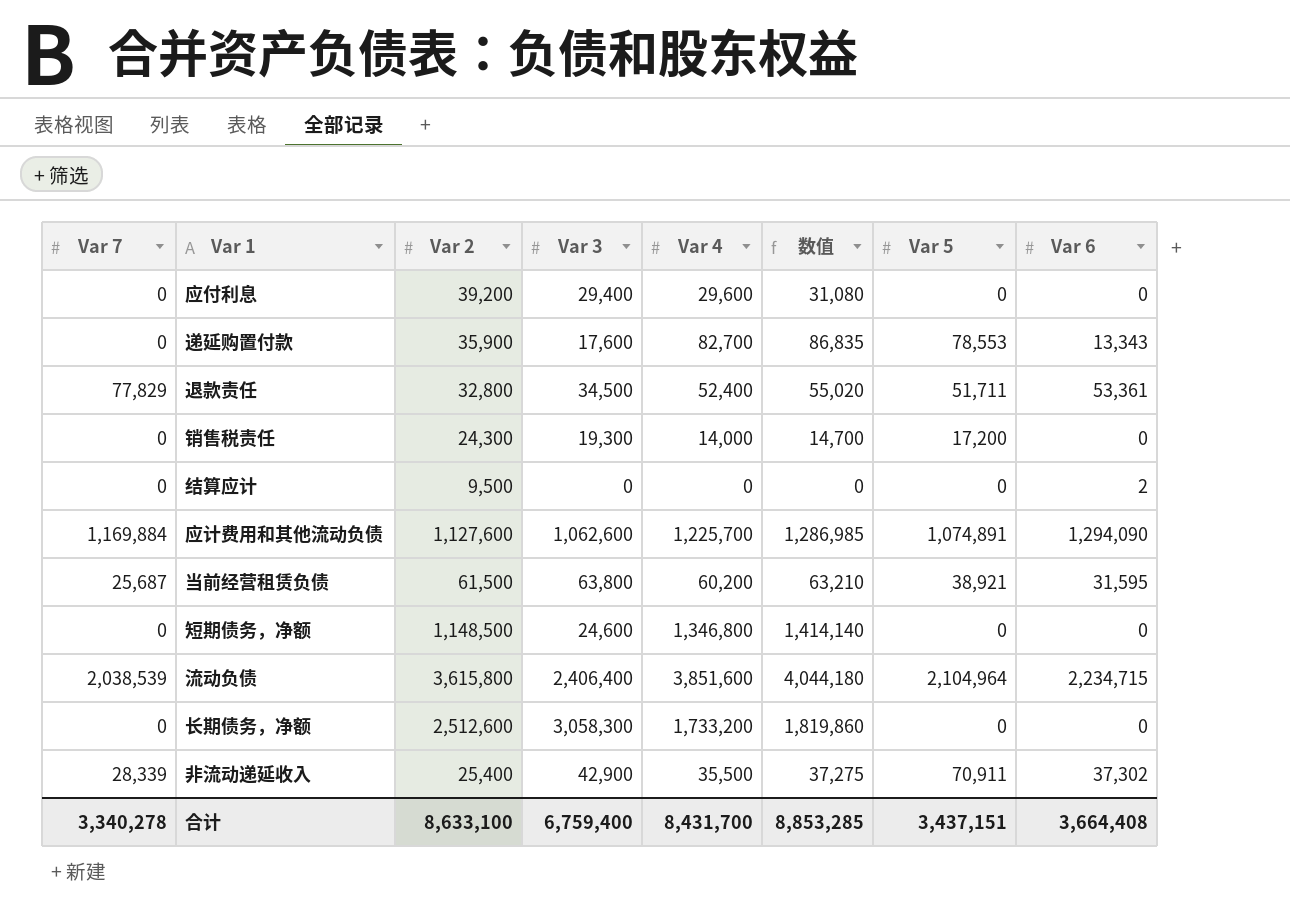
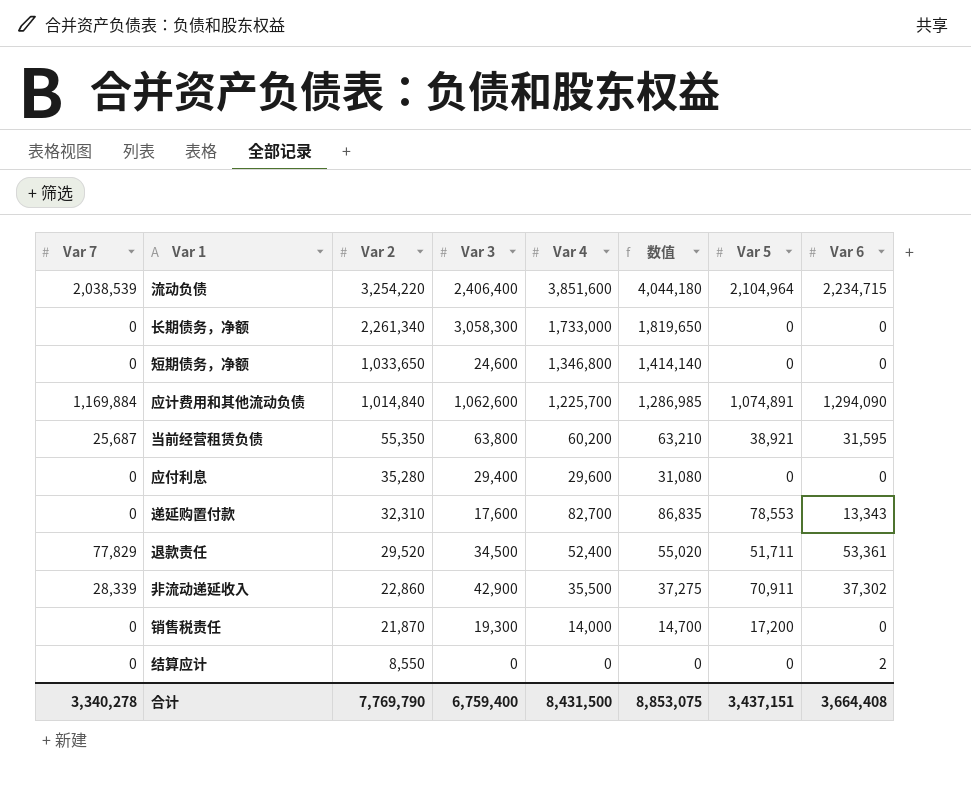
row order: none -> Var 2 descending
流动负债 | Var 2: 3,615,800 -> 3,254,220
长期债务，净额 | Var 2: 2,512,600 -> 2,261,340
长期债务，净额 | Var 4: 1,733,200 -> 1,733,000
长期债务，净额 | 数值: 1,819,860 -> 1,819,650
短期债务，净额 | Var 2: 1,148,500 -> 1,033,650
应计费用和其他流动负债 | Var 2: 1,127,600 -> 1,014,840
当前经营租赁负债 | Var 2: 61,500 -> 55,350
应付利息 | Var 2: 39,200 -> 35,280
递延购置付款 | Var 2: 35,900 -> 32,310
退款责任 | Var 2: 32,800 -> 29,520
非流动递延收入 | Var 2: 25,400 -> 22,860
销售税责任 | Var 2: 24,300 -> 21,870
结算应计 | Var 2: 9,500 -> 8,550
合计 | Var 2: 8,633,100 -> 7,769,790
合计 | Var 4: 8,431,700 -> 8,431,500
合计 | 数值: 8,853,285 -> 8,853,075

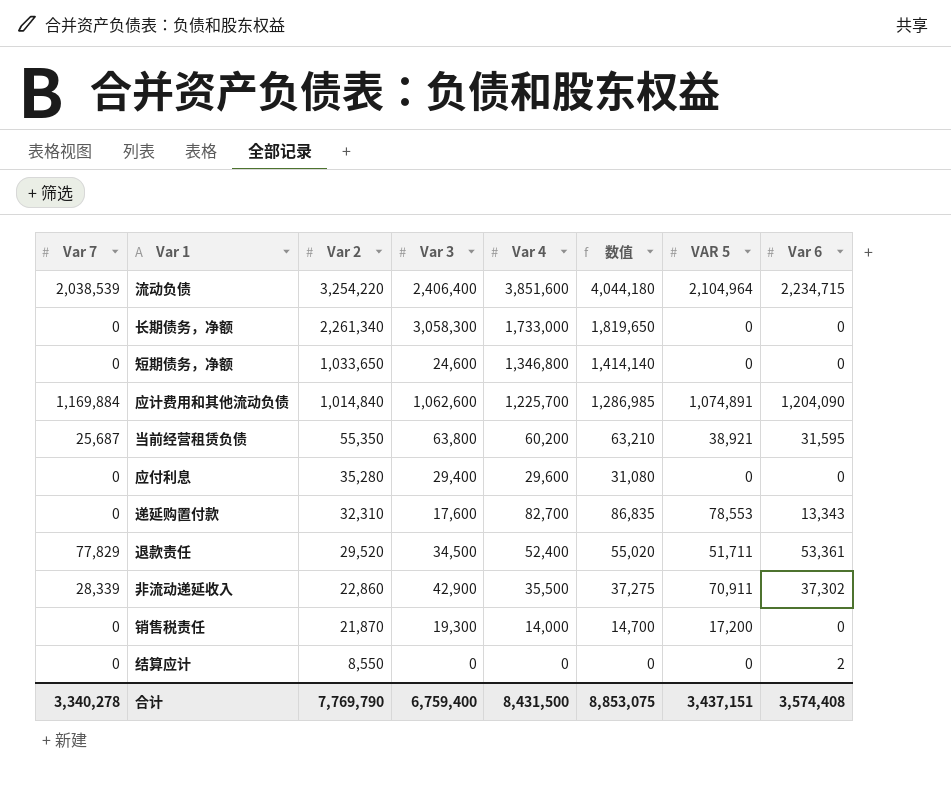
column name: Var 5 -> VAR 5
应计费用和其他流动负债 | Var 6: 1,294,090 -> 1,204,090
合计 | Var 6: 3,664,408 -> 3,574,408

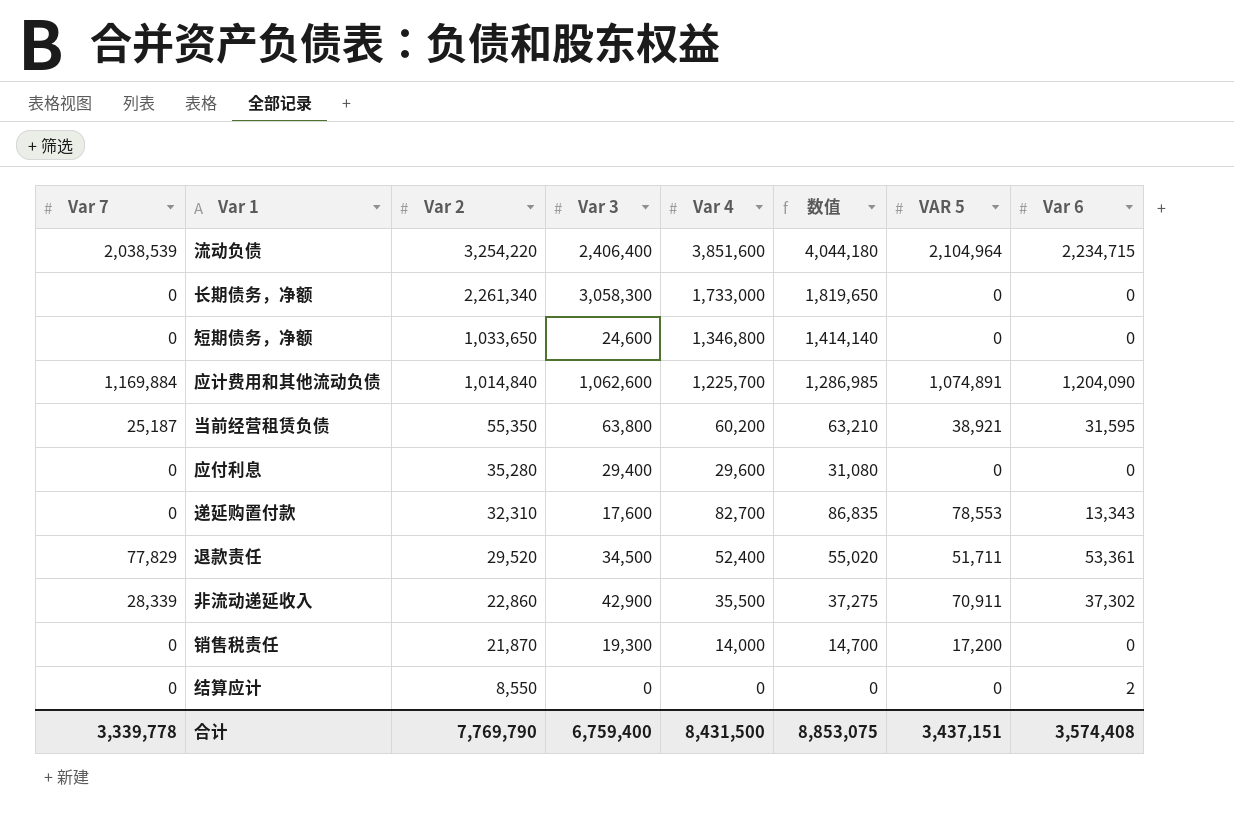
当前经营租赁负债 | Var 7: 25,687 -> 25,187
合计 | Var 7: 3,340,278 -> 3,339,778

